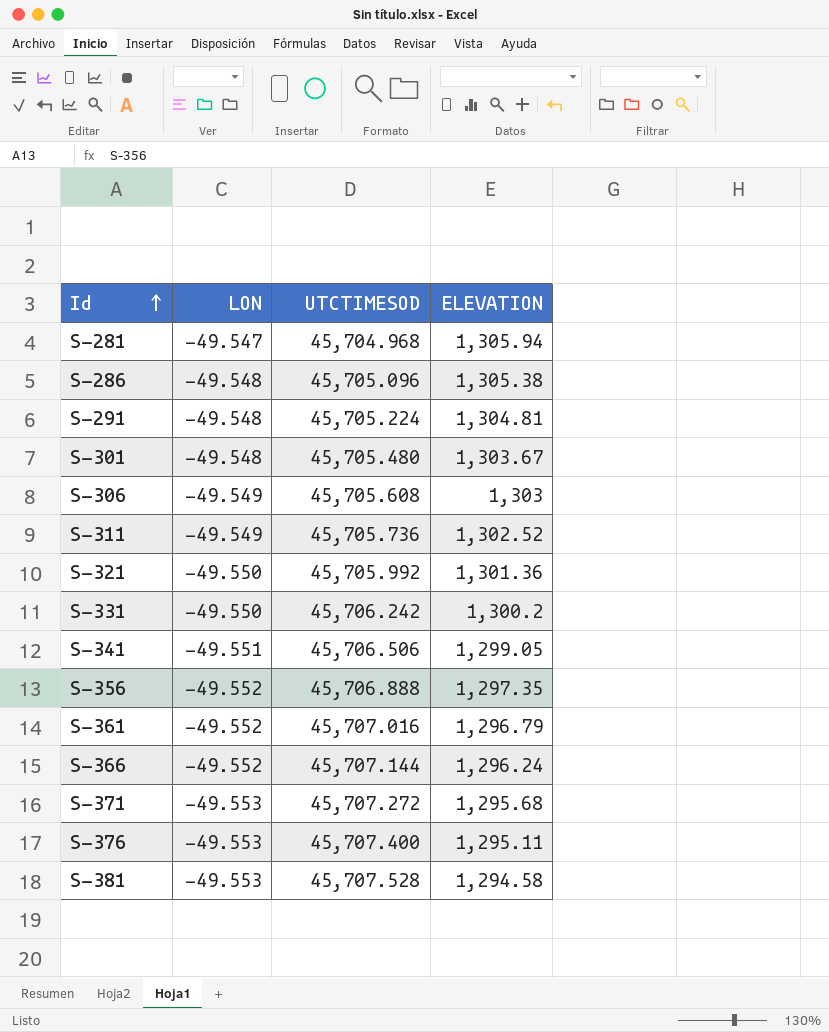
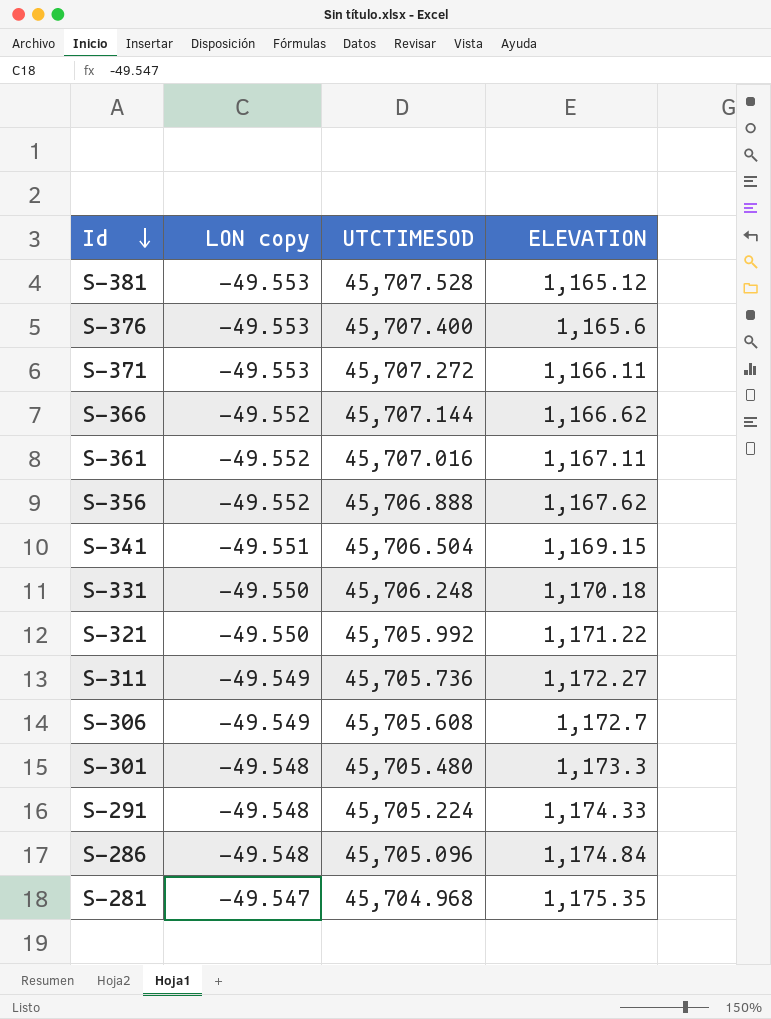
row order: Id ascending -> Id descending
column name: LON -> LON copy
S-381 | ELEVATION: 1,294.58 -> 1,165.12
S-376 | ELEVATION: 1,295.11 -> 1,165.6
S-371 | ELEVATION: 1,295.68 -> 1,166.11
S-366 | ELEVATION: 1,296.24 -> 1,166.62
S-361 | ELEVATION: 1,296.79 -> 1,167.11
S-356 | ELEVATION: 1,297.35 -> 1,167.62
S-341 | UTCTIMESOD: 45,706.506 -> 45,706.504
S-341 | ELEVATION: 1,299.05 -> 1,169.15
S-331 | UTCTIMESOD: 45,706.242 -> 45,706.248
S-331 | ELEVATION: 1,300.2 -> 1,170.18
S-321 | ELEVATION: 1,301.36 -> 1,171.22
S-311 | ELEVATION: 1,302.52 -> 1,172.27
S-306 | ELEVATION: 1,303 -> 1,172.7
S-301 | ELEVATION: 1,303.67 -> 1,173.3
S-291 | ELEVATION: 1,304.81 -> 1,174.33
S-286 | ELEVATION: 1,305.38 -> 1,174.84
S-281 | ELEVATION: 1,305.94 -> 1,175.35

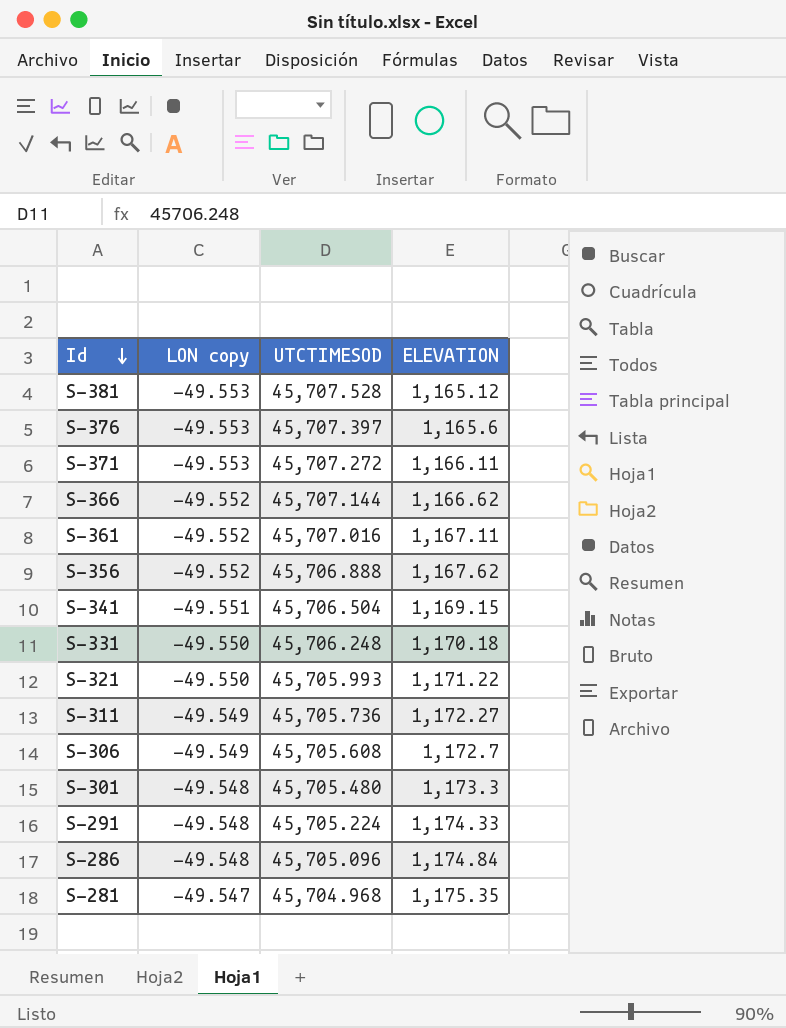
S-376 | UTCTIMESOD: 45,707.400 -> 45,707.397
S-321 | UTCTIMESOD: 45,705.992 -> 45,705.993

